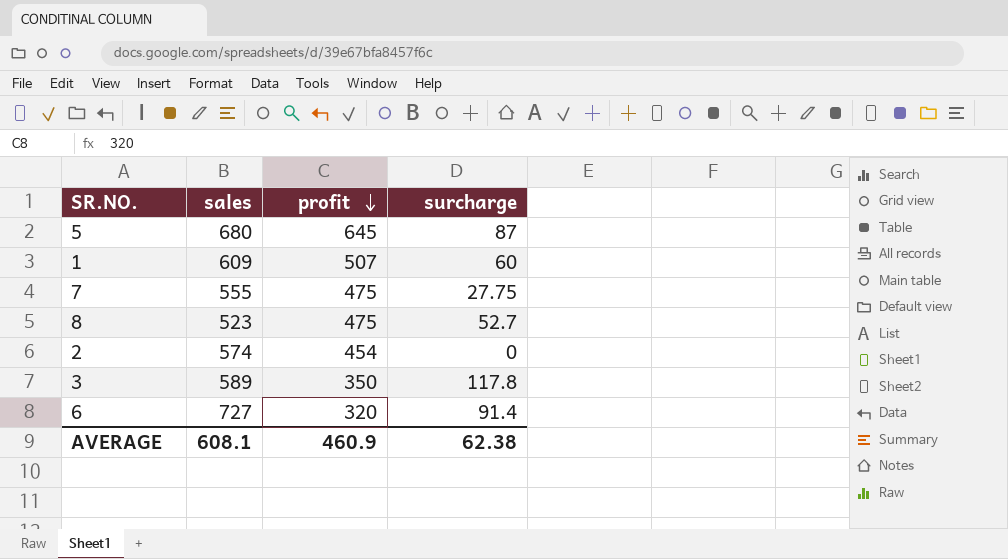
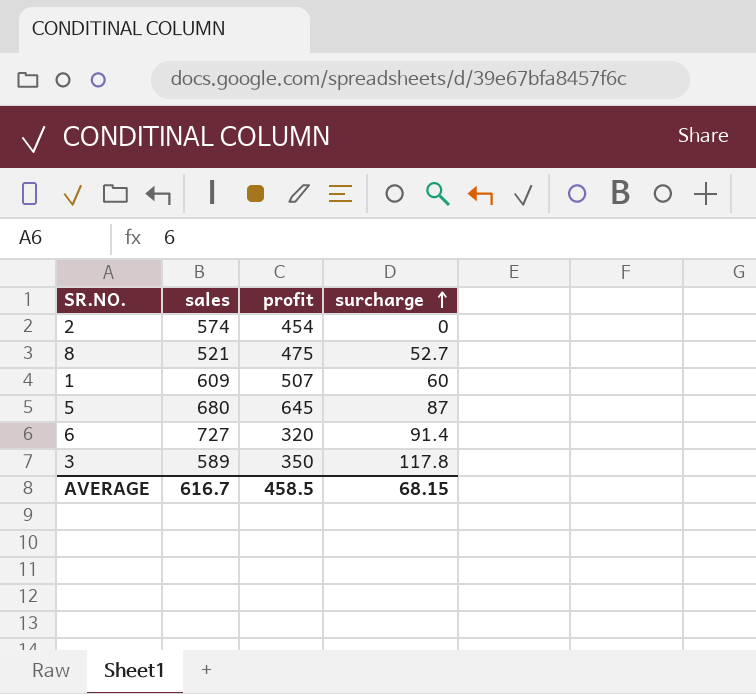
row order: profit descending -> surcharge ascending
row 7: 555 | 475 | 27.75 -> none
8 | sales: 523 -> 521
AVERAGE | sales: 608.1 -> 616.7
AVERAGE | profit: 460.9 -> 458.5
AVERAGE | surcharge: 62.38 -> 68.15

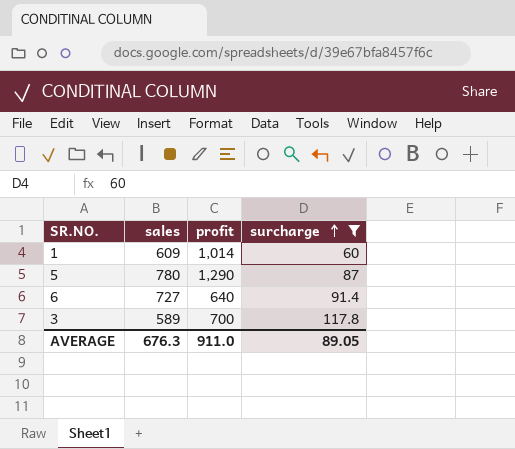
filter: none -> surcharge >= 60
1 | profit: 507 -> 1,014
5 | sales: 680 -> 780
5 | profit: 645 -> 1,290
6 | profit: 320 -> 640
3 | profit: 350 -> 700
AVERAGE | sales: 616.7 -> 676.3
AVERAGE | profit: 458.5 -> 911.0
AVERAGE | surcharge: 68.15 -> 89.05

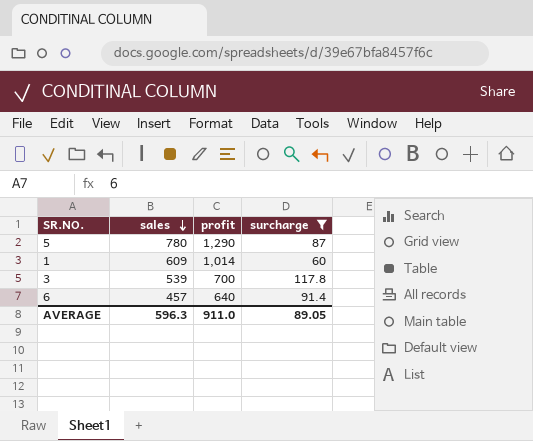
row order: surcharge ascending -> sales descending
3 | sales: 589 -> 539
6 | sales: 727 -> 457
AVERAGE | sales: 676.3 -> 596.3

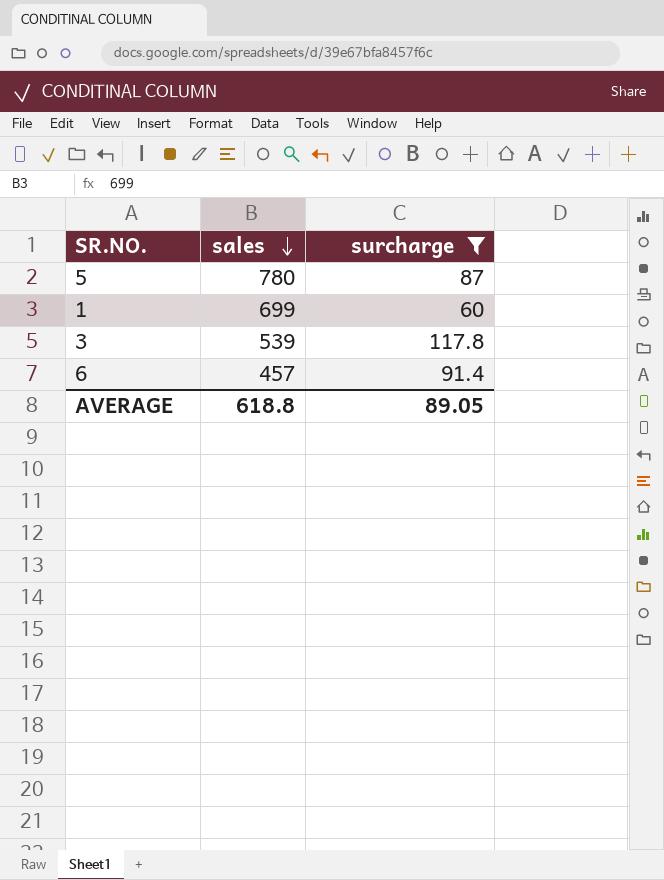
column profit | position: 3 -> none
1 | sales: 609 -> 699
AVERAGE | sales: 596.3 -> 618.8

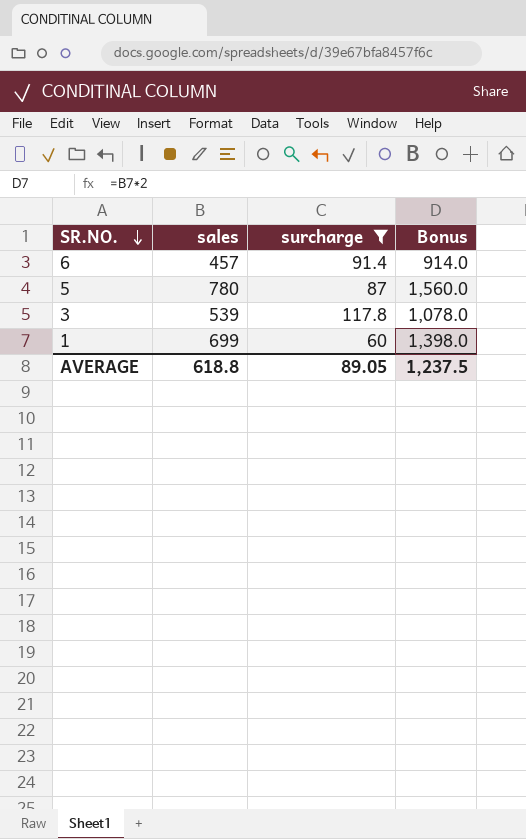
row order: sales descending -> SR.NO. descending
column Bonus | formula: none -> [sales] * 2

